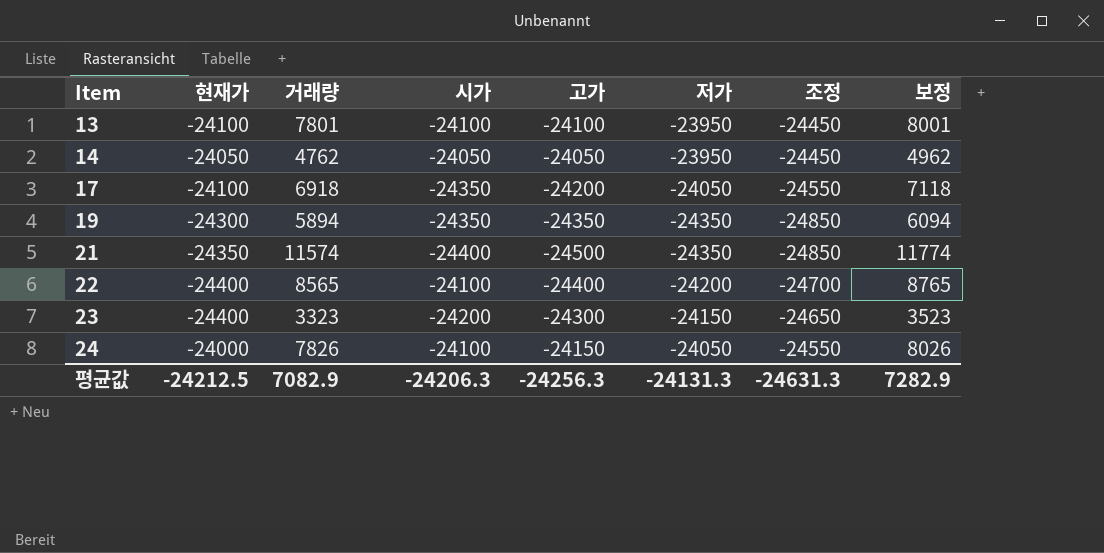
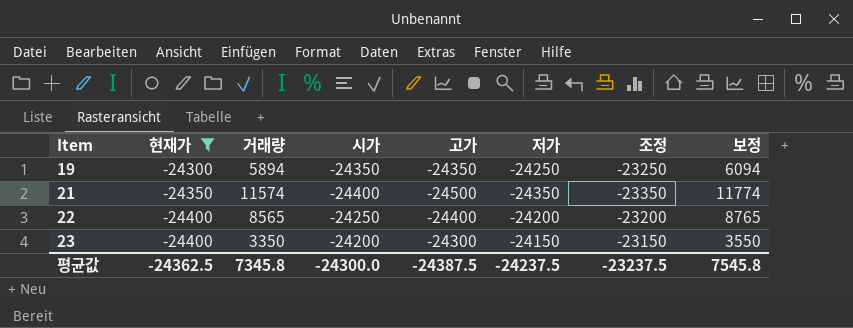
filter: none -> 현재가 <= -24300
column 조정 | formula: [저가] - 500 -> [저가] + 1000
19 | 저가: -24350 -> -24250
22 | 시가: -24100 -> -24250
23 | 거래량: 3323 -> 3350
23 | 보정: 3523 -> 3550
평균값 | 현재가: -24212.5 -> -24362.5
평균값 | 거래량: 7082.9 -> 7345.8
평균값 | 시가: -24206.3 -> -24300.0
평균값 | 고가: -24256.3 -> -24387.5
평균값 | 저가: -24131.3 -> -24237.5
평균값 | 조정: -24631.3 -> -23237.5
평균값 | 보정: 7282.9 -> 7545.8

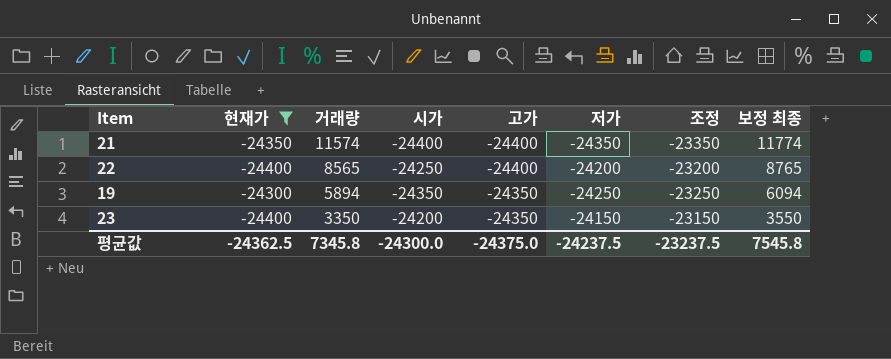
row order: Item ascending -> 거래량 descending
column name: 보정 -> 보정 최종
21 | 고가: -24500 -> -24400
23 | 고가: -24300 -> -24350
평균값 | 고가: -24387.5 -> -24375.0

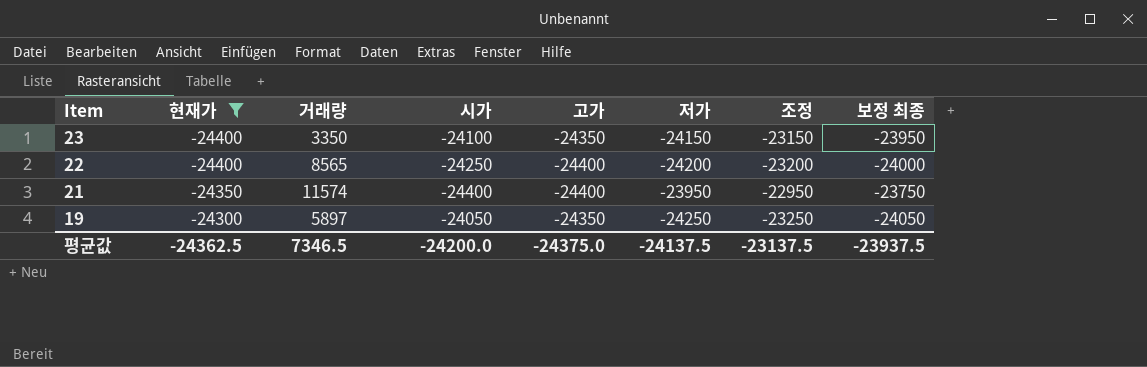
row order: 거래량 descending -> Item descending
column 보정 최종 | formula: [거래량] + 200 -> [저가] + 200
23 | 시가: -24200 -> -24100
21 | 저가: -24350 -> -23950
21 | 조정: -23350 -> -22950
19 | 거래량: 5894 -> 5897
19 | 시가: -24350 -> -24050
평균값 | 거래량: 7345.8 -> 7346.5
평균값 | 시가: -24300.0 -> -24200.0
평균값 | 저가: -24237.5 -> -24137.5
평균값 | 조정: -23237.5 -> -23137.5
평균값 | 보정 최종: 7545.8 -> -23937.5

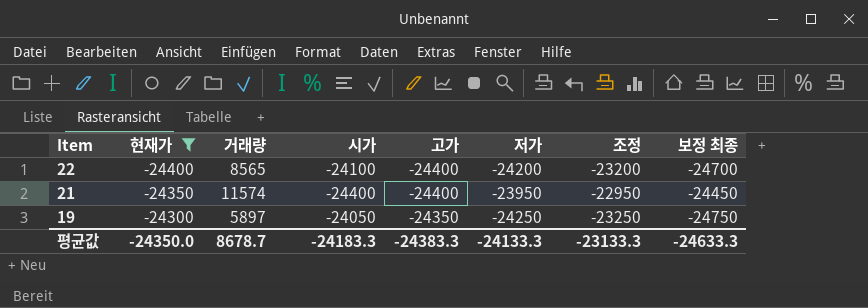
column 보정 최종 | formula: [저가] + 200 -> [저가] - 500
row 23: -24400 | 3350 | -24100 | -24350 | -24150 | -23150 | -23950 -> none
22 | 시가: -24250 -> -24100
평균값 | 현재가: -24362.5 -> -24350.0
평균값 | 거래량: 7346.5 -> 8678.7
평균값 | 시가: -24200.0 -> -24183.3
평균값 | 고가: -24375.0 -> -24383.3
평균값 | 저가: -24137.5 -> -24133.3
평균값 | 조정: -23137.5 -> -23133.3
평균값 | 보정 최종: -23937.5 -> -24633.3

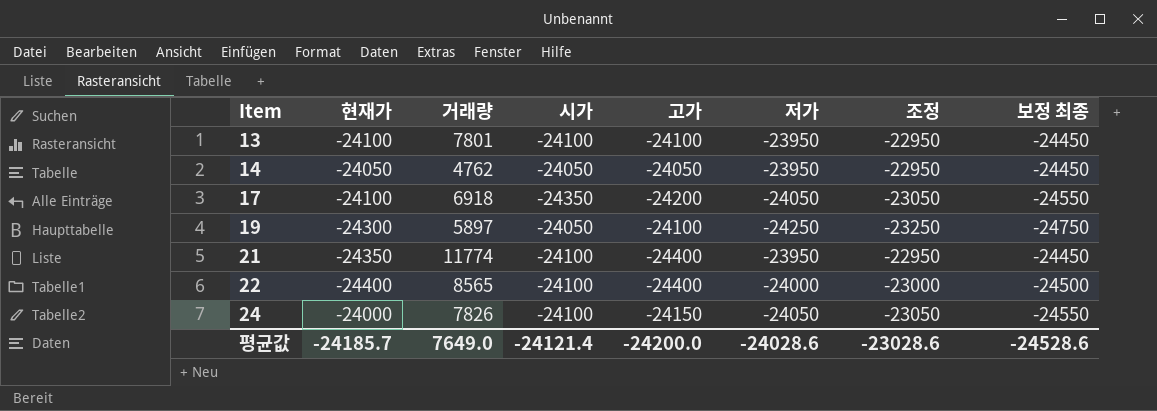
filter: 현재가 <= -24300 -> none
row order: Item descending -> Item ascending
19 | 고가: -24350 -> -24100
21 | 거래량: 11574 -> 11774
21 | 시가: -24400 -> -24100
22 | 저가: -24200 -> -24000
22 | 조정: -23200 -> -23000
22 | 보정 최종: -24700 -> -24500
평균값 | 현재가: -24350.0 -> -24185.7
평균값 | 거래량: 8678.7 -> 7649.0
평균값 | 시가: -24183.3 -> -24121.4
평균값 | 고가: -24383.3 -> -24200.0
평균값 | 저가: -24133.3 -> -24028.6
평균값 | 조정: -23133.3 -> -23028.6
평균값 | 보정 최종: -24633.3 -> -24528.6

